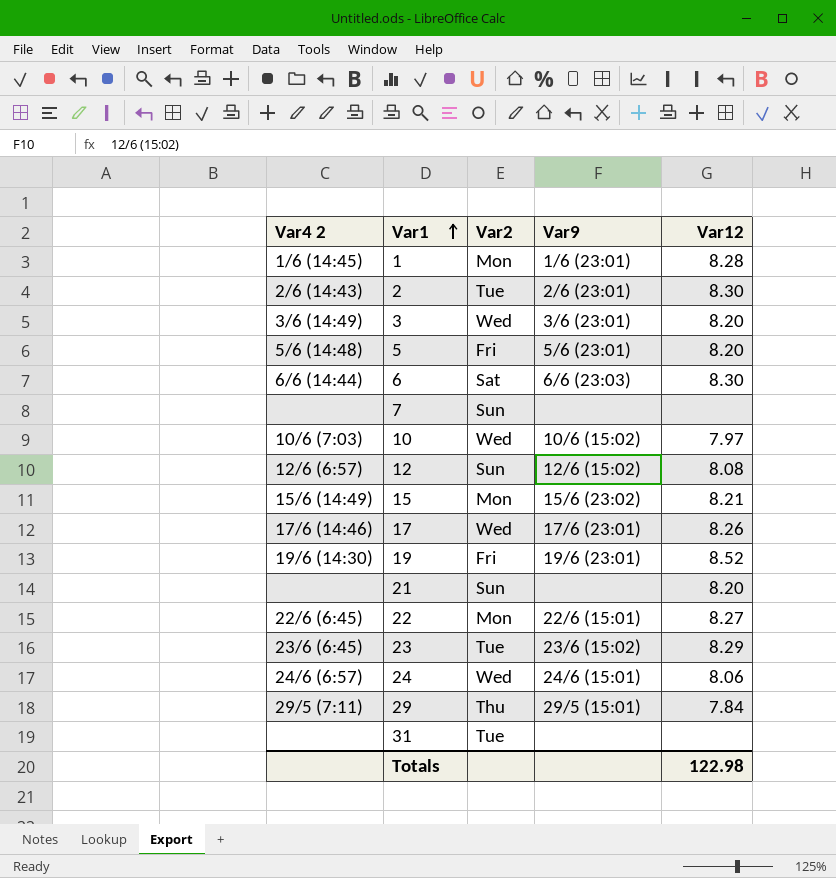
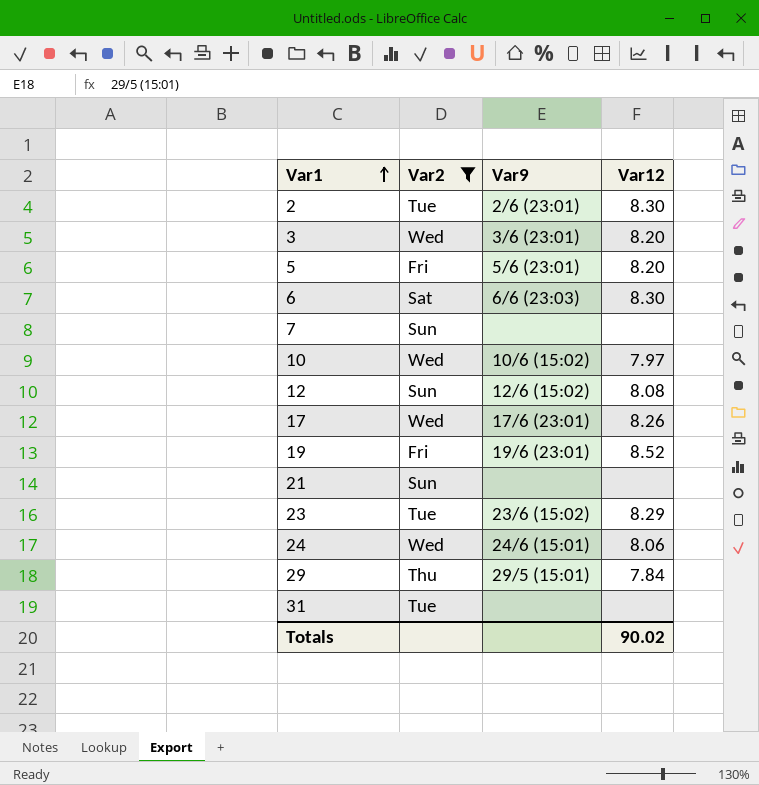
filter: none -> Var2 != Mon
column Var4 2 | position: 1 -> none
21 | Var12: 8.20 -> none
Totals | Var12: 122.98 -> 90.02

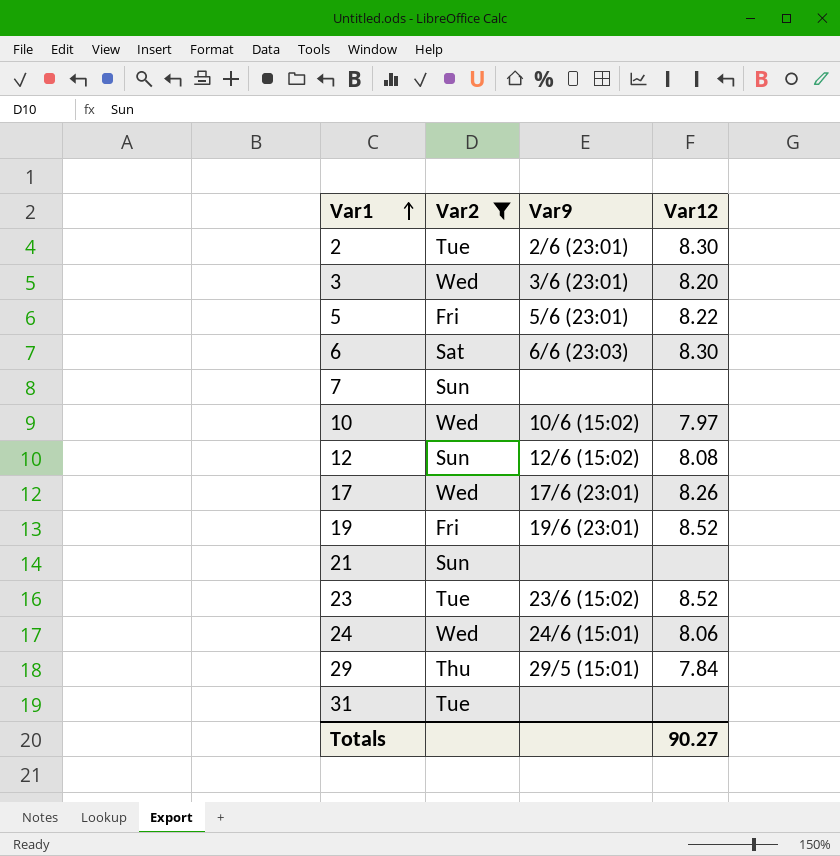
5 | Var12: 8.20 -> 8.22
23 | Var12: 8.29 -> 8.52
Totals | Var12: 90.02 -> 90.27

